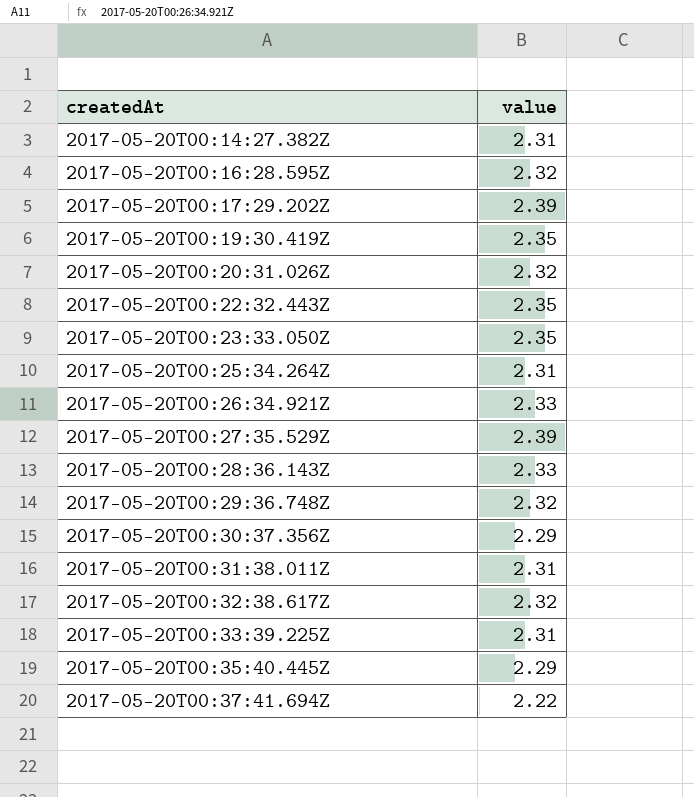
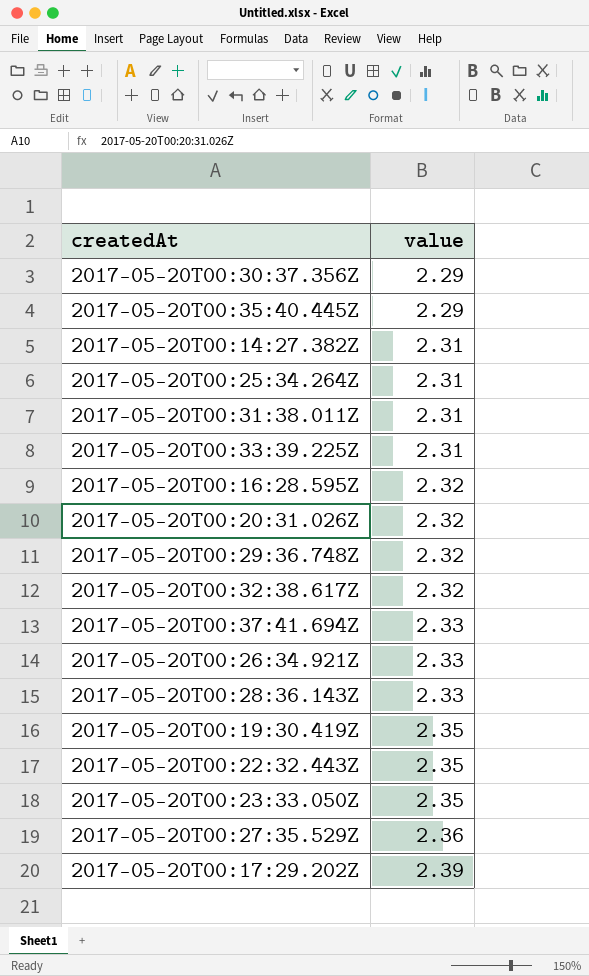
row order: createdAt ascending -> value ascending
2017-05-20T00:37:41.694Z | value: 2.22 -> 2.33
2017-05-20T00:27:35.529Z | value: 2.39 -> 2.36

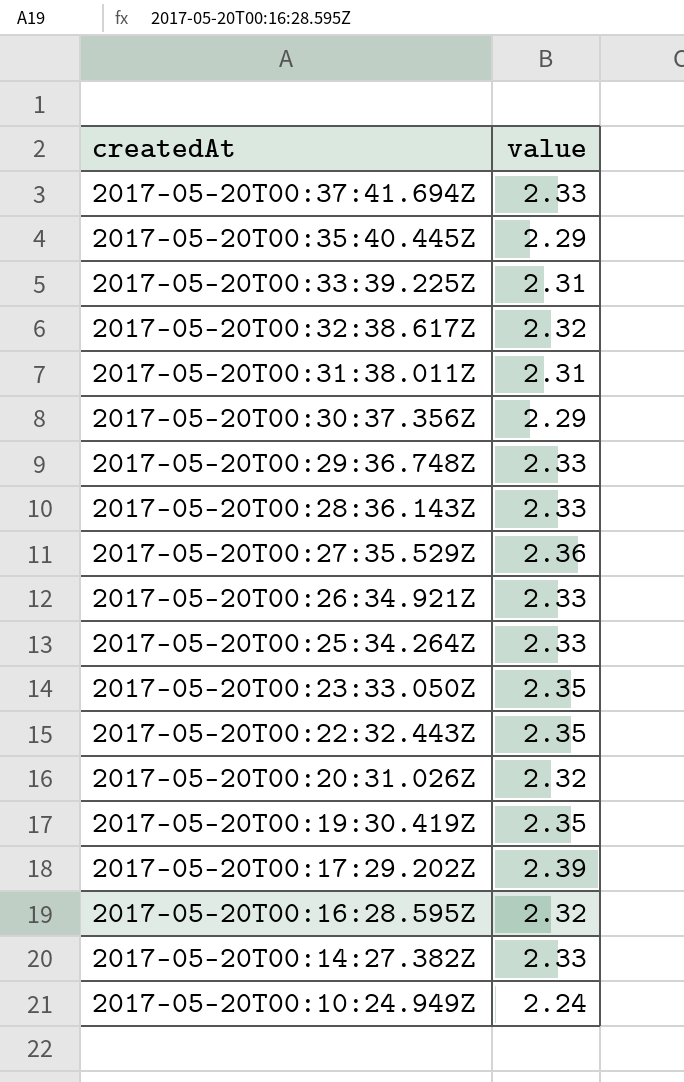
row order: value ascending -> createdAt descending
2017-05-20T00:29:36.748Z | value: 2.32 -> 2.33
2017-05-20T00:25:34.264Z | value: 2.31 -> 2.33
2017-05-20T00:14:27.382Z | value: 2.31 -> 2.33
row 2017-05-20T00:10:24.949Z: none -> 2.24

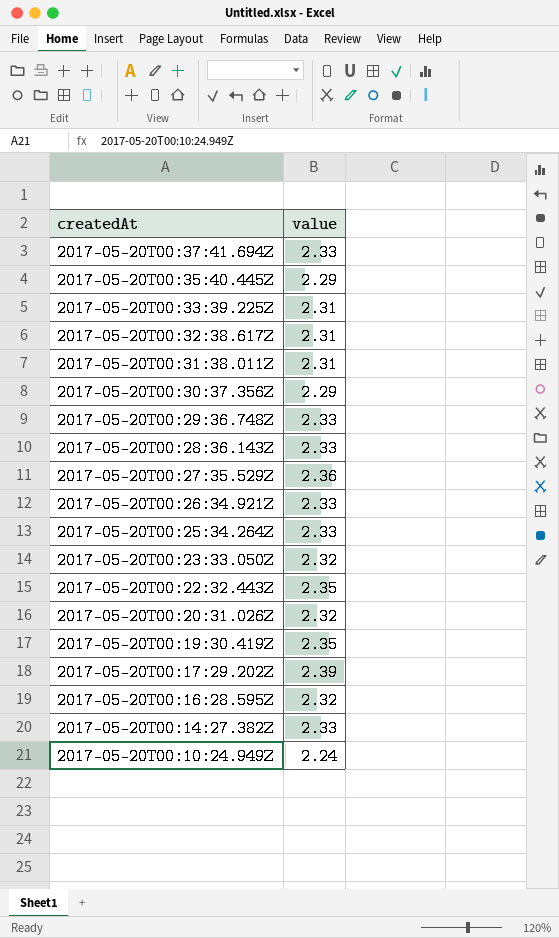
2017-05-20T00:32:38.617Z | value: 2.32 -> 2.31
2017-05-20T00:23:33.050Z | value: 2.35 -> 2.32

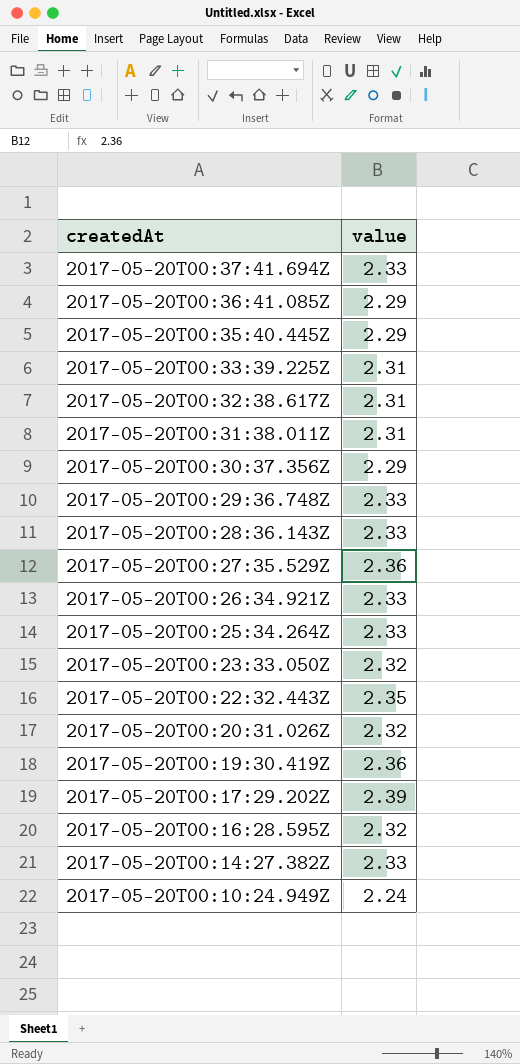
row 2017-05-20T00:36:41.085Z: none -> 2.29
2017-05-20T00:19:30.419Z | value: 2.35 -> 2.36

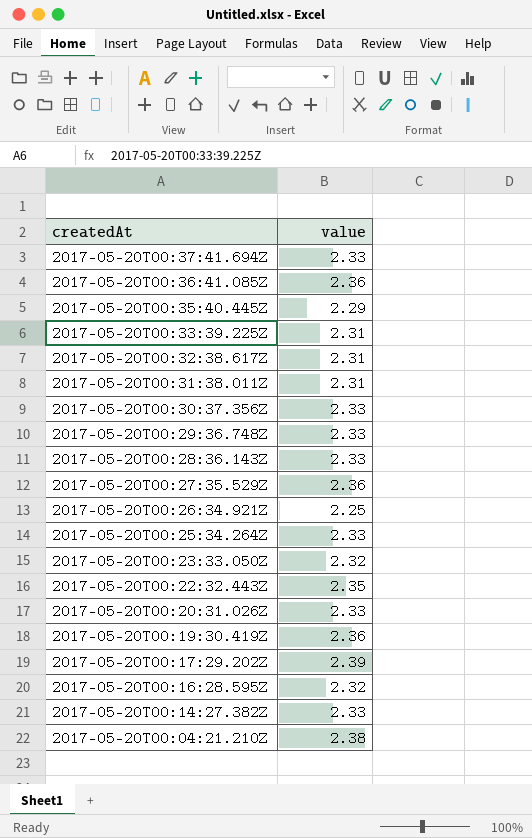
row 2017-05-20T00:10:24.949Z: 2.24 -> none
2017-05-20T00:36:41.085Z | value: 2.29 -> 2.36
2017-05-20T00:30:37.356Z | value: 2.29 -> 2.33
2017-05-20T00:26:34.921Z | value: 2.33 -> 2.25
2017-05-20T00:20:31.026Z | value: 2.32 -> 2.33
row 2017-05-20T00:04:21.210Z: none -> 2.38

